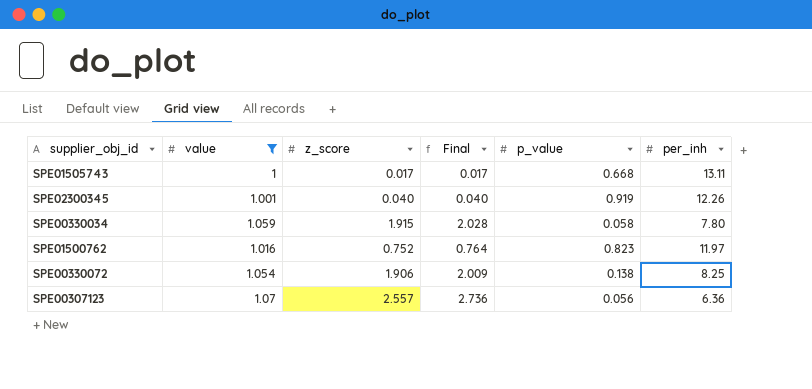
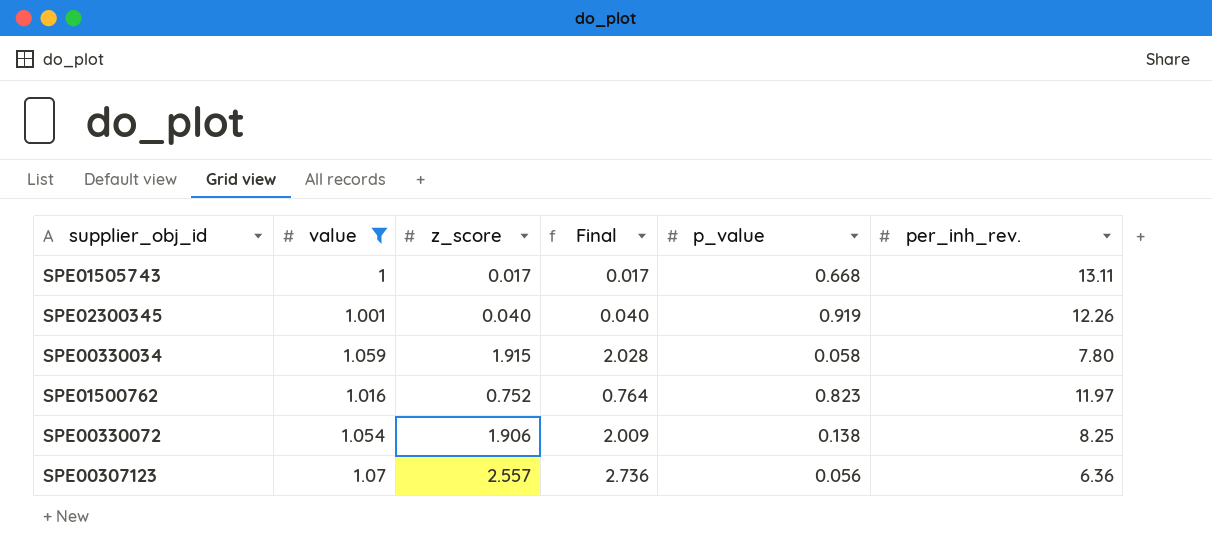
column name: per_inh -> per_inh_rev.

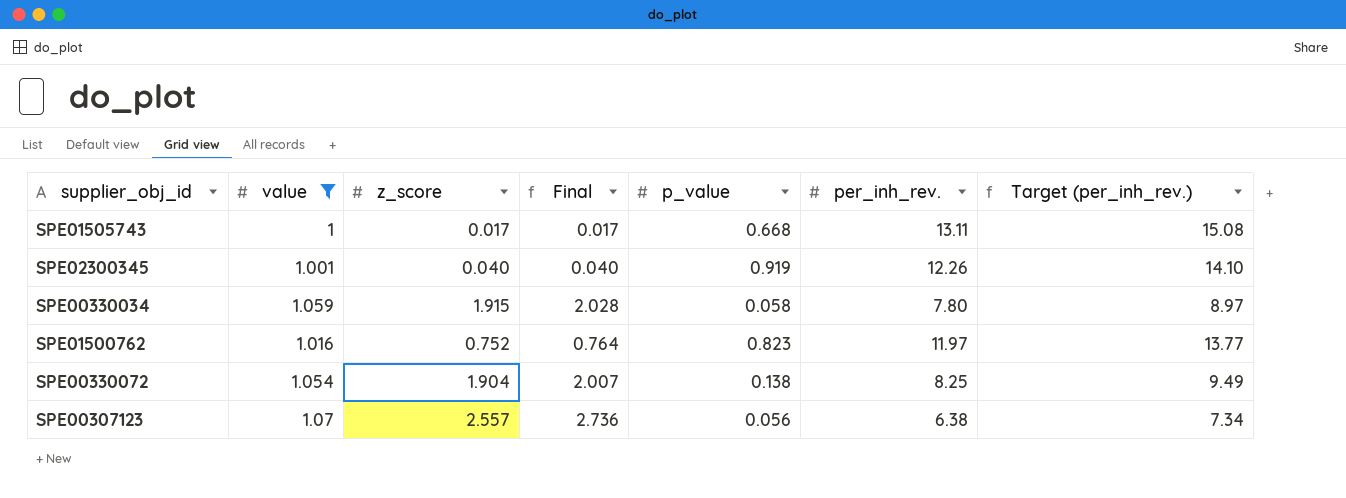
column Target (per_inh_rev.) | formula: none -> [per_inh_rev.] * 1.15
SPE00330072 | z_score: 1.906 -> 1.904
SPE00330072 | Final: 2.009 -> 2.007
SPE00307123 | per_inh_rev.: 6.36 -> 6.38

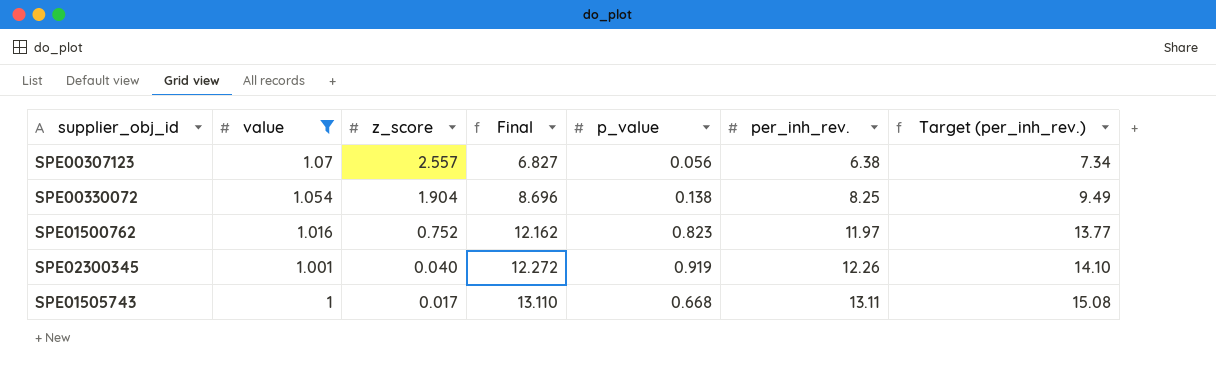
row order: none -> value descending
column Final | formula: [value] * [z_score] -> [value] * [per_inh_rev.]
row SPE00330034: 1.059 | 1.915 | 2.028 | 0.058 | 7.80 | 8.97 -> none

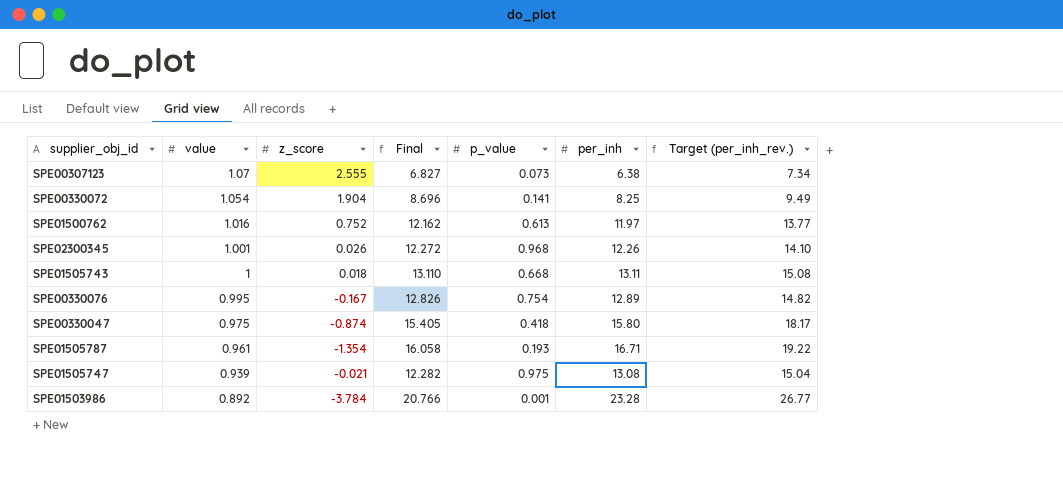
filter: value >= 1 -> none
column name: per_inh_rev. -> per_inh
SPE00307123 | z_score: 2.557 -> 2.555
SPE00307123 | p_value: 0.056 -> 0.073
SPE00330072 | p_value: 0.138 -> 0.141
SPE01500762 | p_value: 0.823 -> 0.613
SPE02300345 | z_score: 0.040 -> 0.026
SPE02300345 | p_value: 0.919 -> 0.968
SPE01505743 | z_score: 0.017 -> 0.018

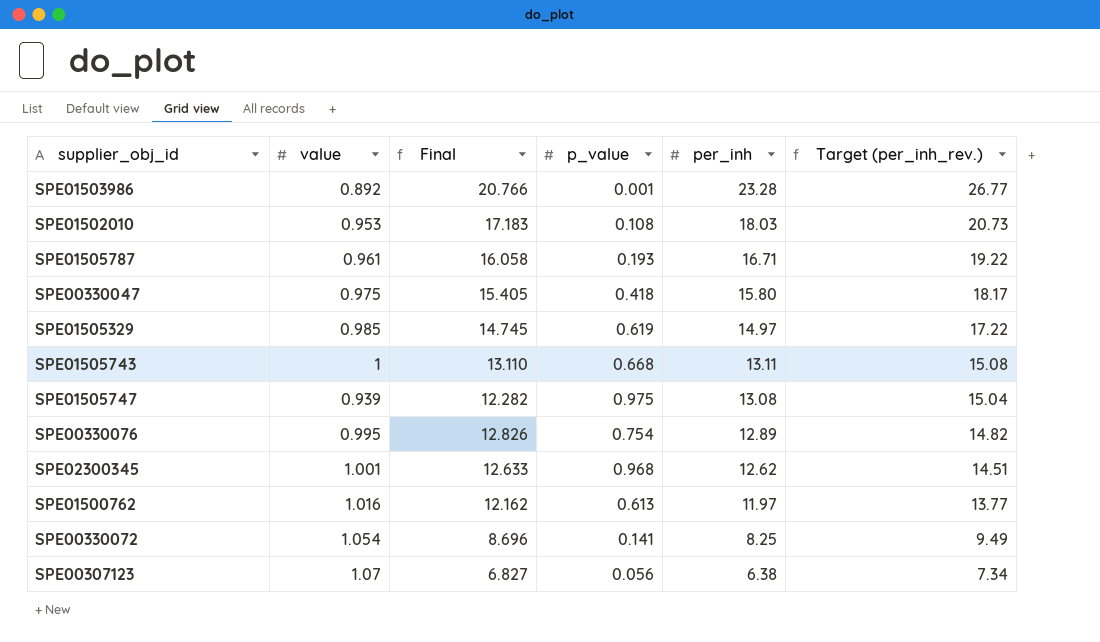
row order: value descending -> per_inh descending
column z_score | position: 3 -> none
row SPE01502010: none -> 0.953 | 17.183 | 0.108 | 18.03 | 20.73
row SPE01505329: none -> 0.985 | 14.745 | 0.619 | 14.97 | 17.22
SPE02300345 | Final: 12.272 -> 12.633
SPE02300345 | per_inh: 12.26 -> 12.62
SPE02300345 | Target (per_inh_rev.): 14.10 -> 14.51
SPE00307123 | p_value: 0.073 -> 0.056

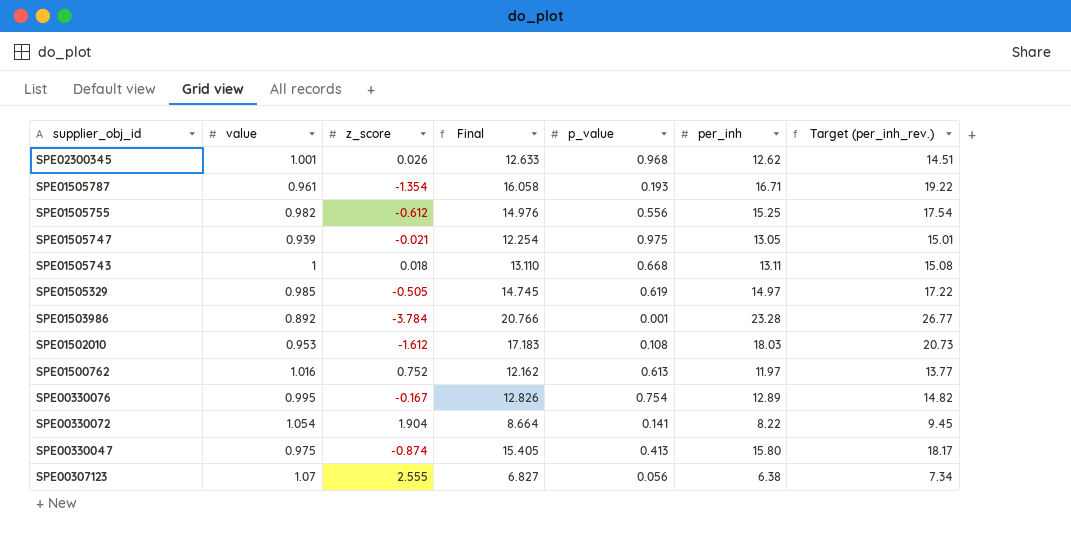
row order: per_inh descending -> supplier_obj_id descending
column z_score | position: none -> 3
row SPE01505755: none -> 0.982 | -0.612 | 14.976 | 0.556 | 15.25 | 17.54
SPE01505747 | Final: 12.282 -> 12.254
SPE01505747 | per_inh: 13.08 -> 13.05
SPE01505747 | Target (per_inh_rev.): 15.04 -> 15.01
SPE00330072 | Final: 8.696 -> 8.664
SPE00330072 | per_inh: 8.25 -> 8.22
SPE00330072 | Target (per_inh_rev.): 9.49 -> 9.45
SPE00330047 | p_value: 0.418 -> 0.413

